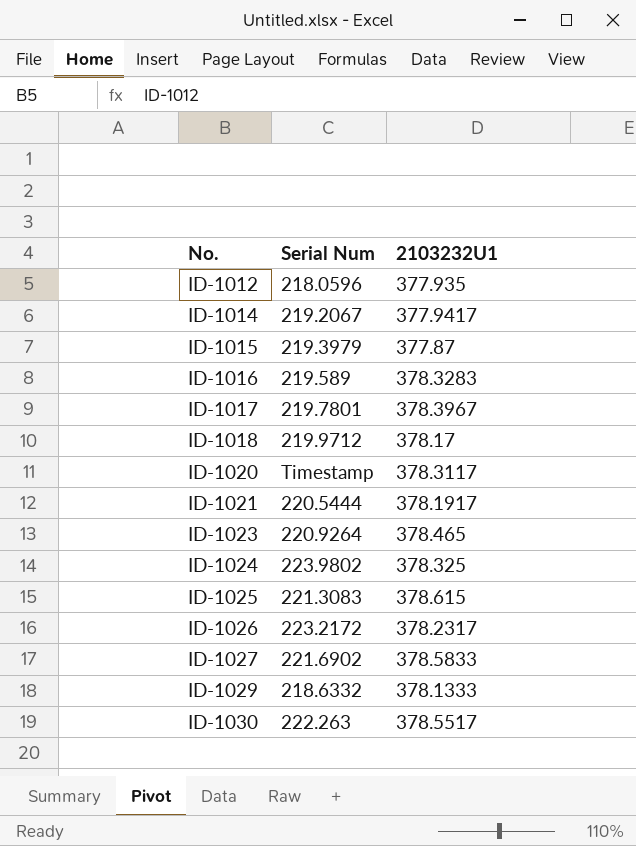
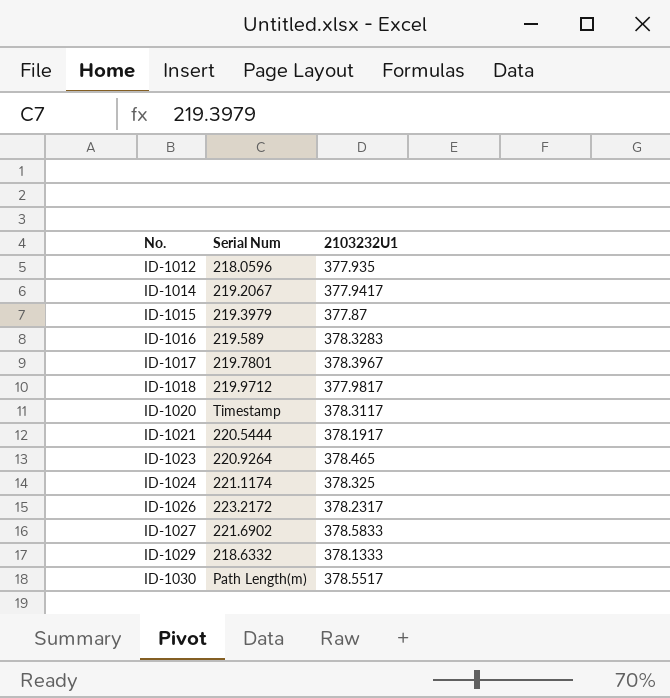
row ID-1025: 221.3083 | 378.615 -> none
ID-1018 | 2103232U1: 378.17 -> 377.9817
ID-1024 | Serial Num: 223.9802 -> 221.1174
ID-1030 | Serial Num: 222.263 -> Path Length(m)

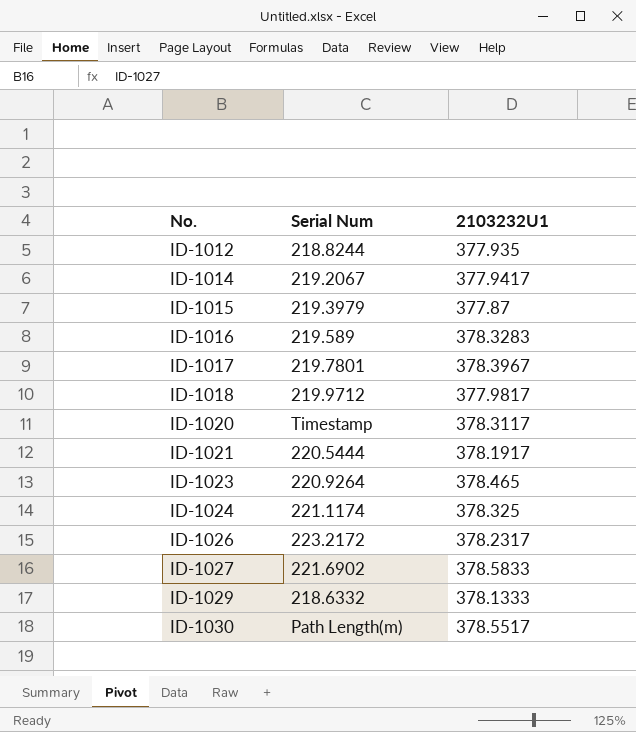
ID-1012 | Serial Num: 218.0596 -> 218.8244

